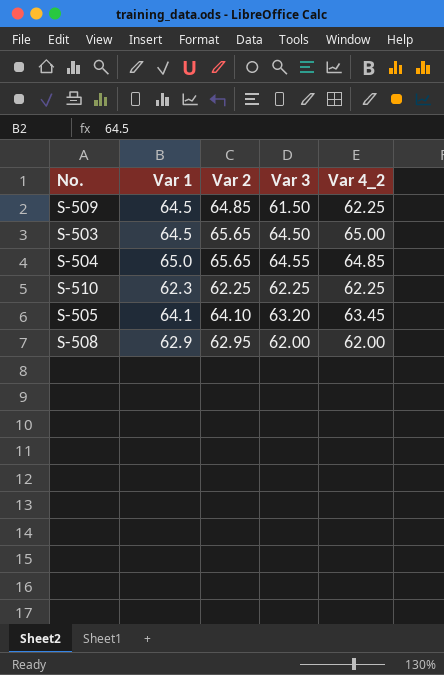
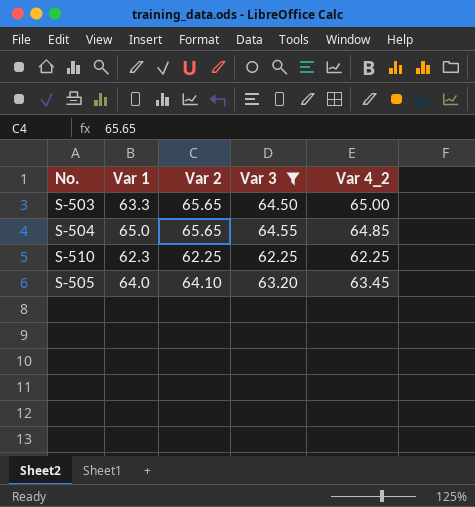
filter: none -> Var 3 >= 62.25
S-503 | Var 1: 64.5 -> 63.3
S-505 | Var 1: 64.1 -> 64.0

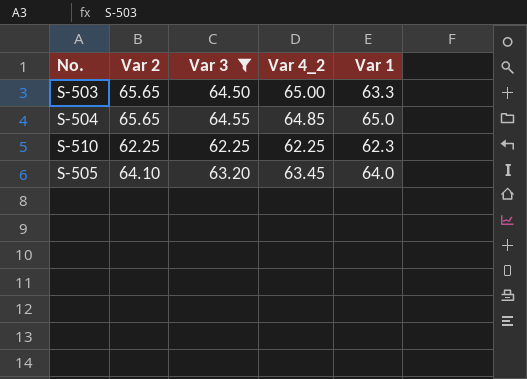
column Var 1 | position: 2 -> 5

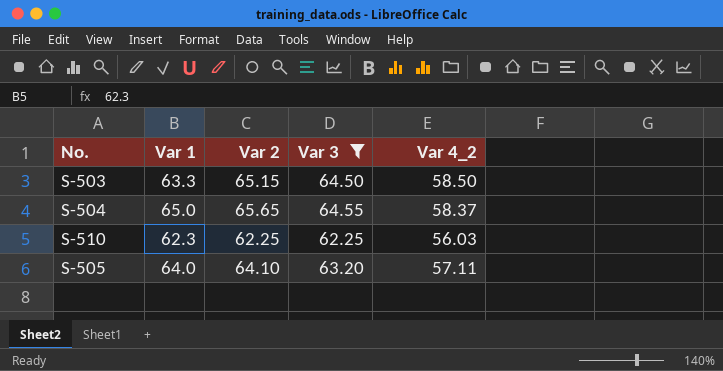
column Var 1 | position: 5 -> 2
S-503 | Var 2: 65.65 -> 65.15
S-503 | Var 4_2: 65.00 -> 58.50
S-504 | Var 4_2: 64.85 -> 58.37
S-510 | Var 4_2: 62.25 -> 56.03
S-505 | Var 4_2: 63.45 -> 57.11

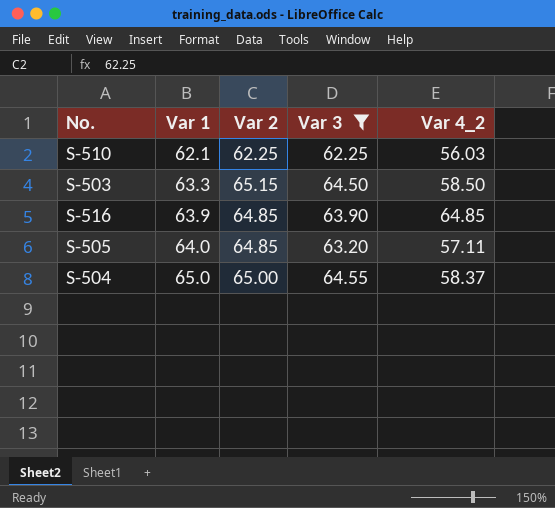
row order: none -> Var 1 ascending
S-510 | Var 1: 62.3 -> 62.1
row S-516: none -> 63.9 | 64.85 | 63.90 | 64.85
S-505 | Var 2: 64.10 -> 64.85
S-504 | Var 2: 65.65 -> 65.00

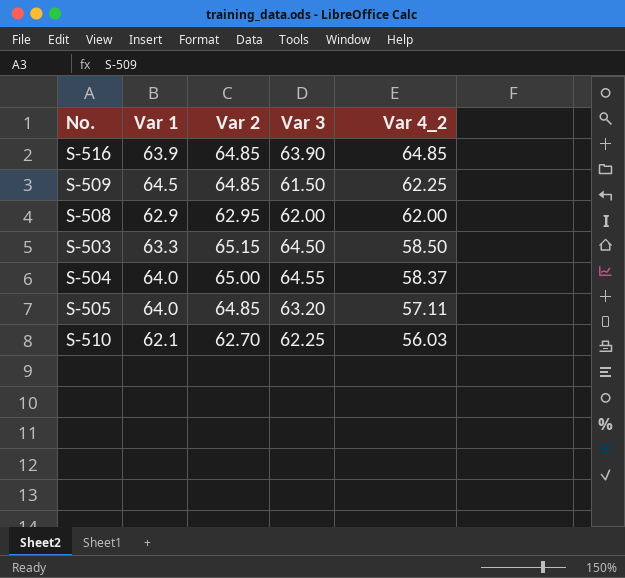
filter: Var 3 >= 62.25 -> none
row order: Var 1 ascending -> Var 4_2 descending
S-504 | Var 1: 65.0 -> 64.0
S-510 | Var 2: 62.25 -> 62.70

